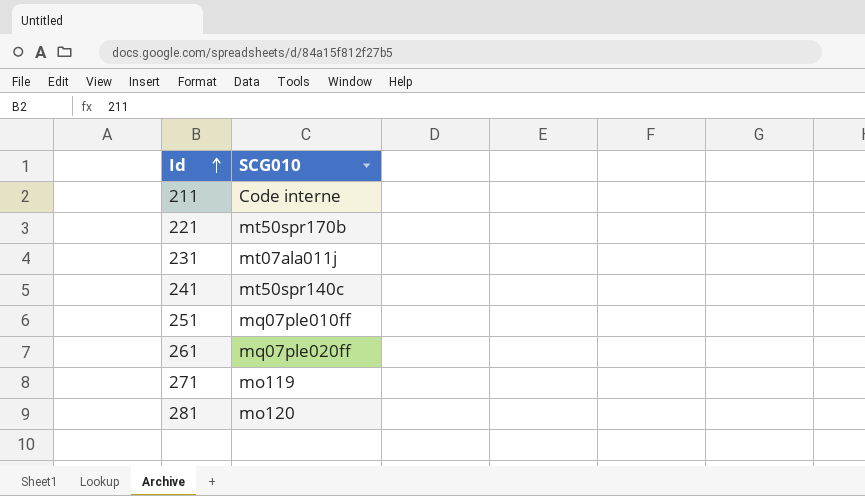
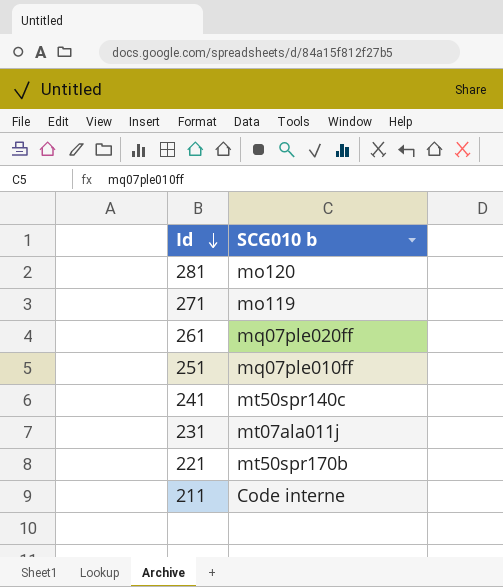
row order: Id ascending -> Id descending
column name: SCG010 -> SCG010 b

